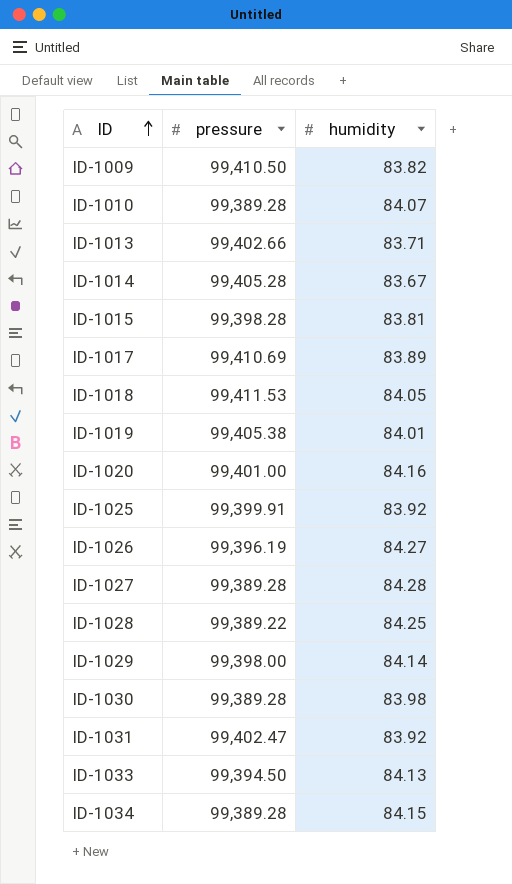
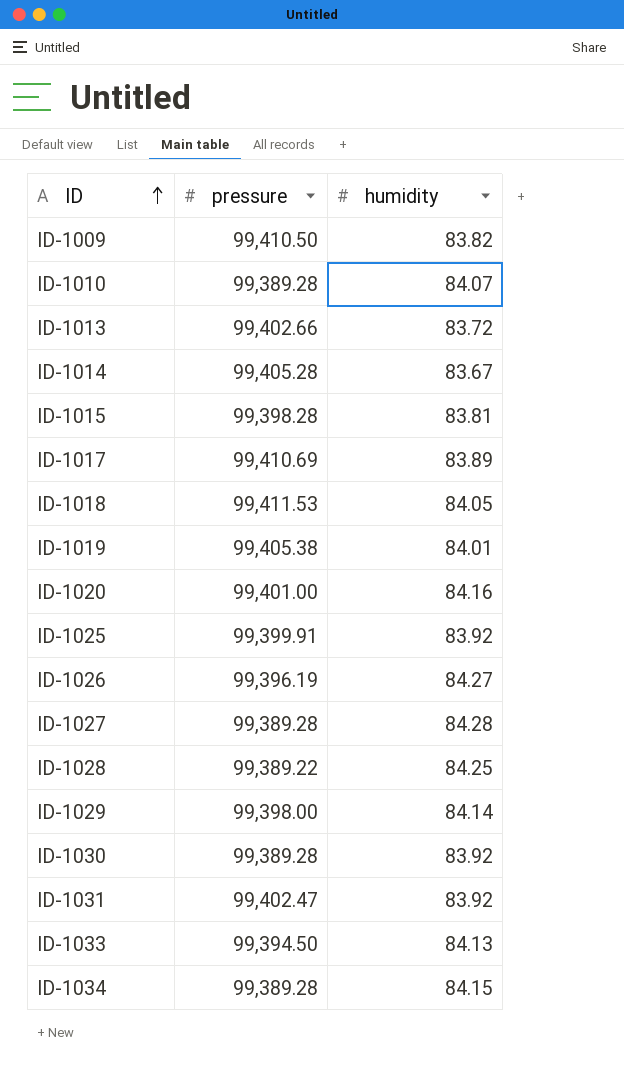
ID-1013 | humidity: 83.71 -> 83.72
ID-1030 | humidity: 83.98 -> 83.92

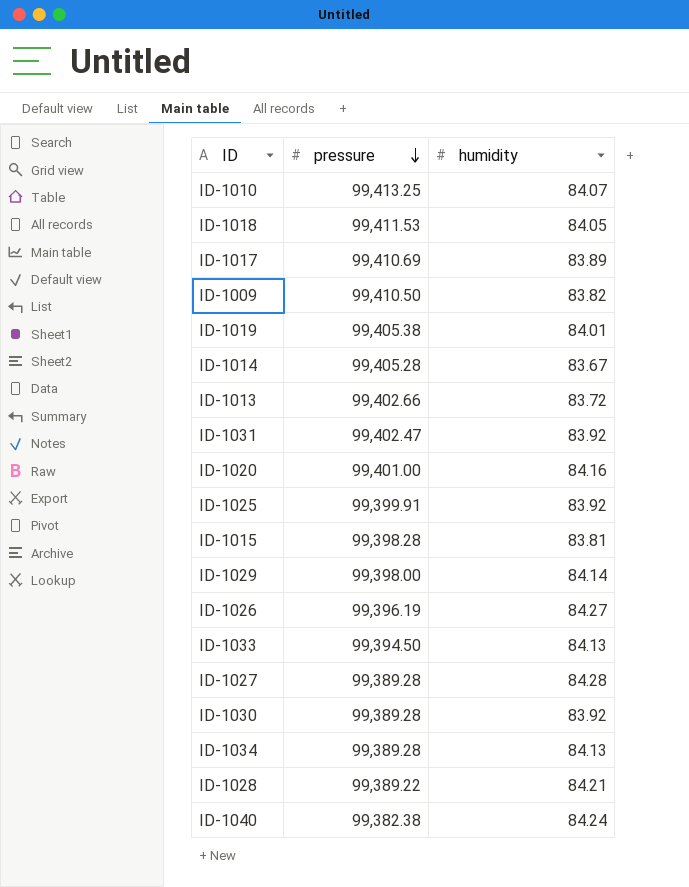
row order: ID ascending -> pressure descending
ID-1010 | pressure: 99,389.28 -> 99,413.25
ID-1034 | humidity: 84.15 -> 84.13
ID-1028 | humidity: 84.25 -> 84.21
row ID-1040: none -> 99,382.38 | 84.24

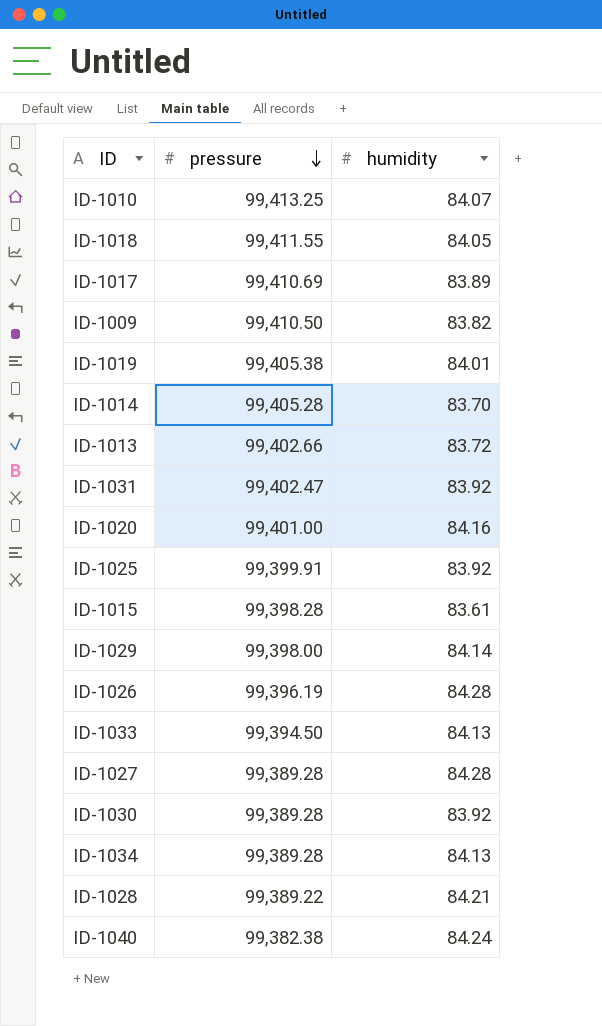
ID-1018 | pressure: 99,411.53 -> 99,411.55
ID-1014 | humidity: 83.67 -> 83.70
ID-1015 | humidity: 83.81 -> 83.61
ID-1026 | humidity: 84.27 -> 84.28

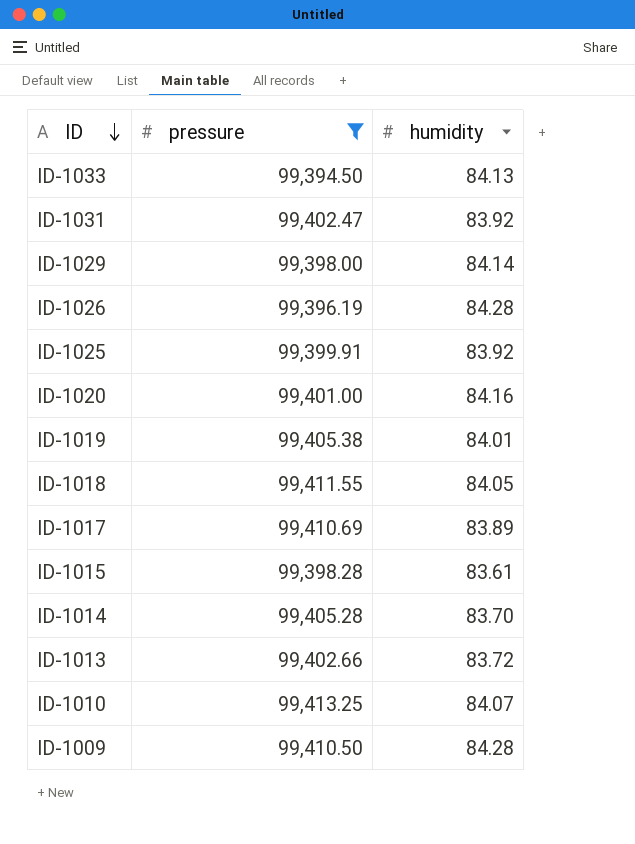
filter: none -> pressure >= 99,394.50
row order: pressure descending -> ID descending
ID-1009 | humidity: 83.82 -> 84.28

